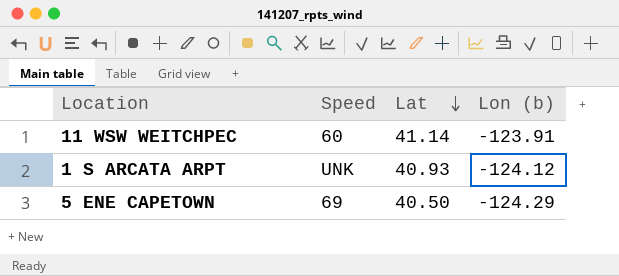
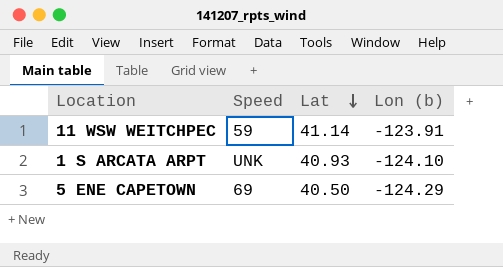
11 WSW WEITCHPEC | Speed: 60 -> 59
1 S ARCATA ARPT | Lon (b): -124.12 -> -124.10

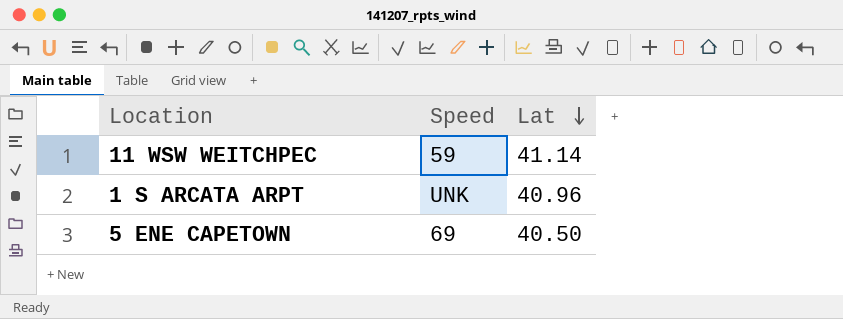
column Lon (b) | position: 4 -> none
1 S ARCATA ARPT | Lat: 40.93 -> 40.96

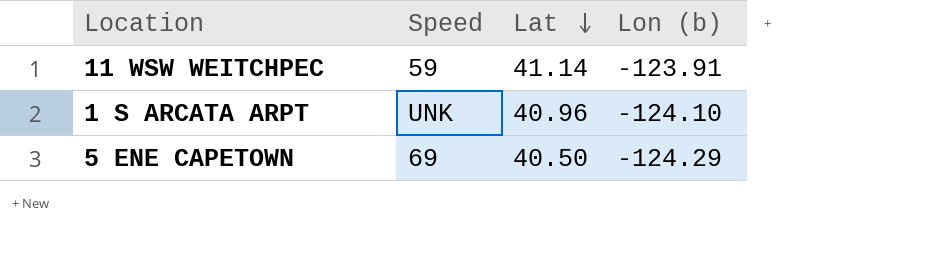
column Lon (b) | position: none -> 4

